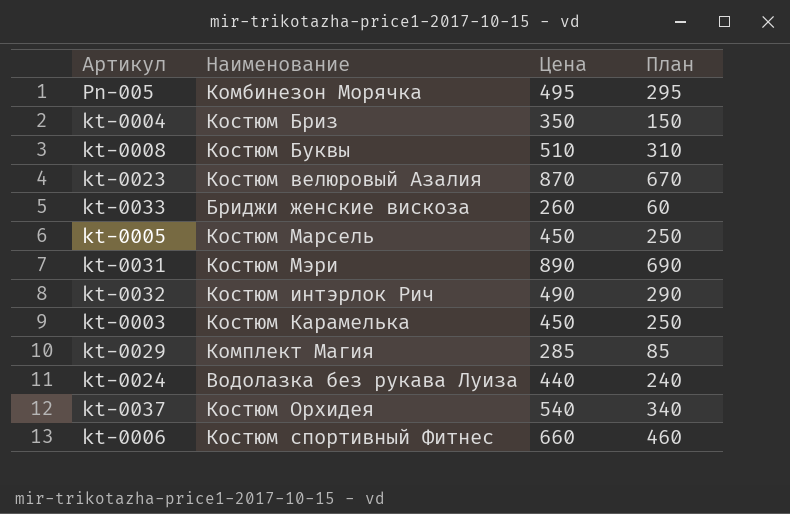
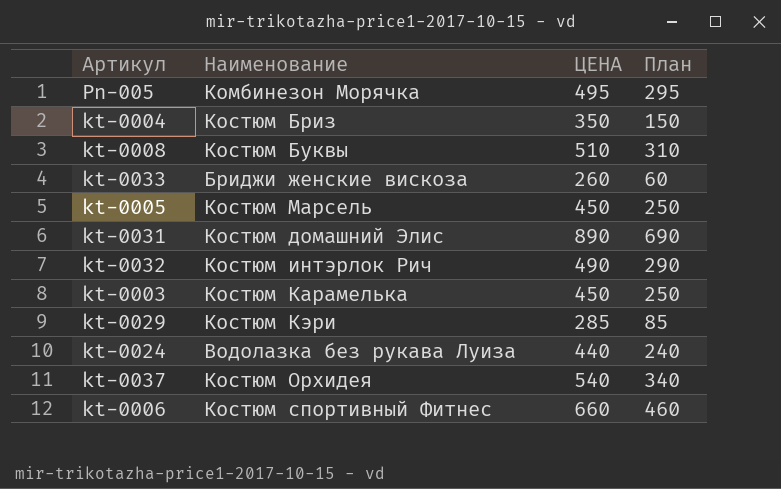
column name: Цена -> ЦЕНА
row kt-0023: Костюм велюровый Азалия | 870 | 670 -> none
kt-0031 | Наименование: Костюм Мэри -> Костюм домашний Элис
kt-0029 | Наименование: Комплект Магия -> Костюм Кэри

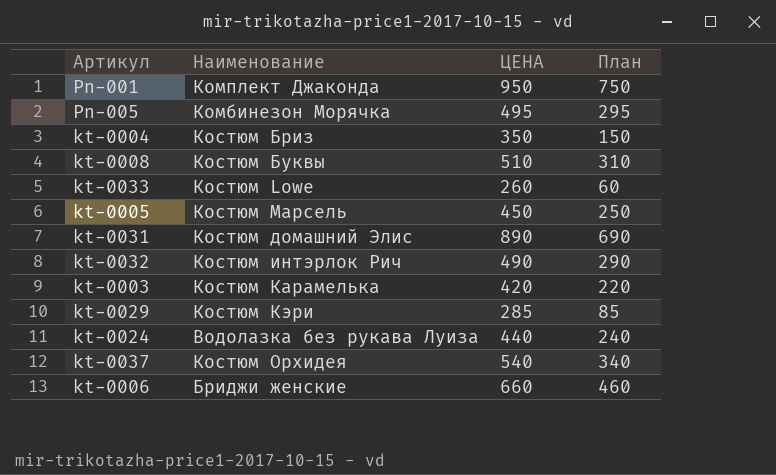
row Pn-001: none -> Комплект Джаконда | 950 | 750
kt-0033 | Наименование: Бриджи женские вискоза -> Костюм Lowe
kt-0003 | ЦЕНА: 450 -> 420
kt-0003 | План: 250 -> 220
kt-0006 | Наименование: Костюм спортивный Фитнес -> Бриджи женские

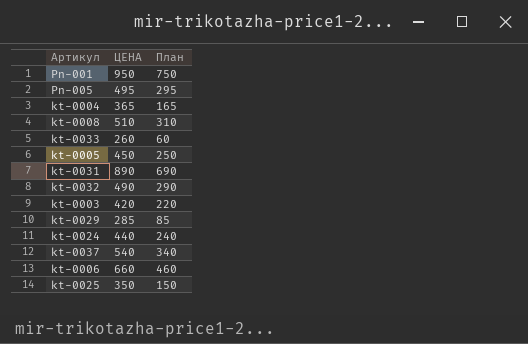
column Наименование | position: 2 -> none
kt-0004 | ЦЕНА: 350 -> 365
kt-0004 | План: 150 -> 165
row kt-0025: none -> 350 | 150

